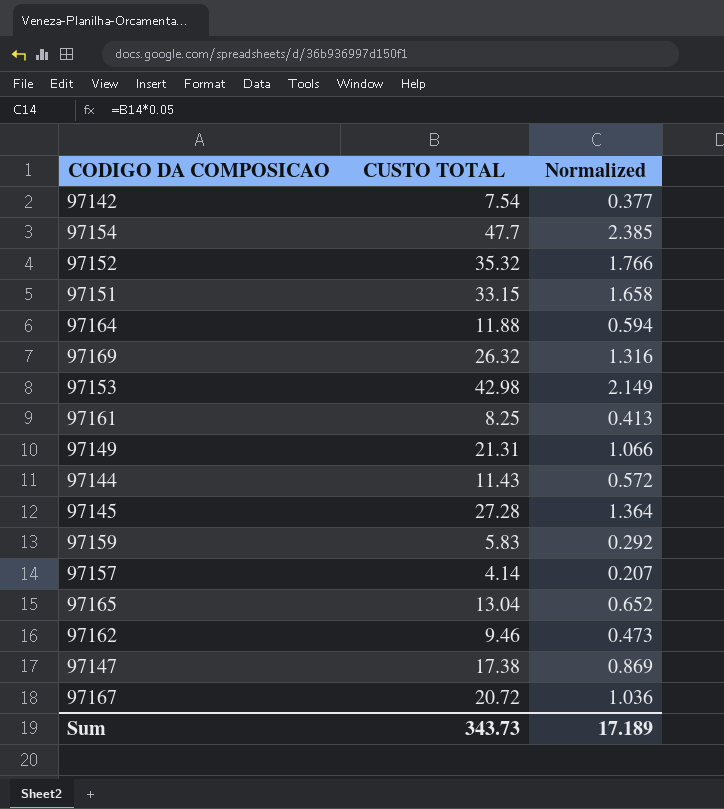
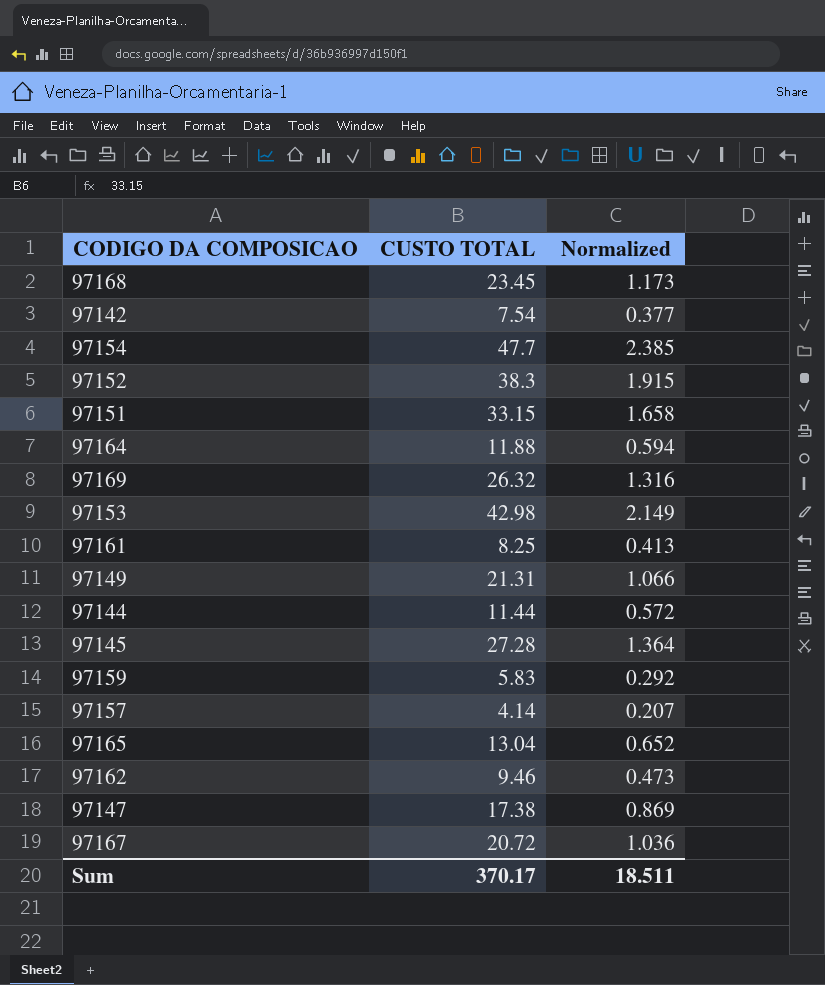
row 97168: none -> 23.45 | 1.173
97152 | CUSTO TOTAL: 35.32 -> 38.3
97152 | Normalized: 1.766 -> 1.915
97144 | CUSTO TOTAL: 11.43 -> 11.44
Sum | CUSTO TOTAL: 343.73 -> 370.17
Sum | Normalized: 17.189 -> 18.511

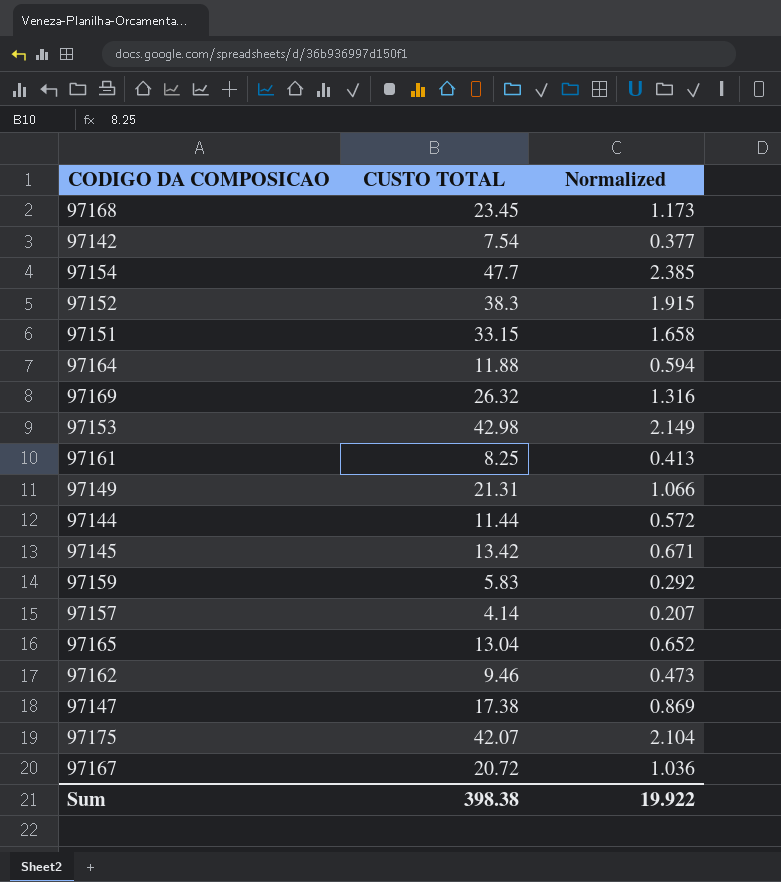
97145 | CUSTO TOTAL: 27.28 -> 13.42
97145 | Normalized: 1.364 -> 0.671
row 97175: none -> 42.07 | 2.104
Sum | CUSTO TOTAL: 370.17 -> 398.38
Sum | Normalized: 18.511 -> 19.922

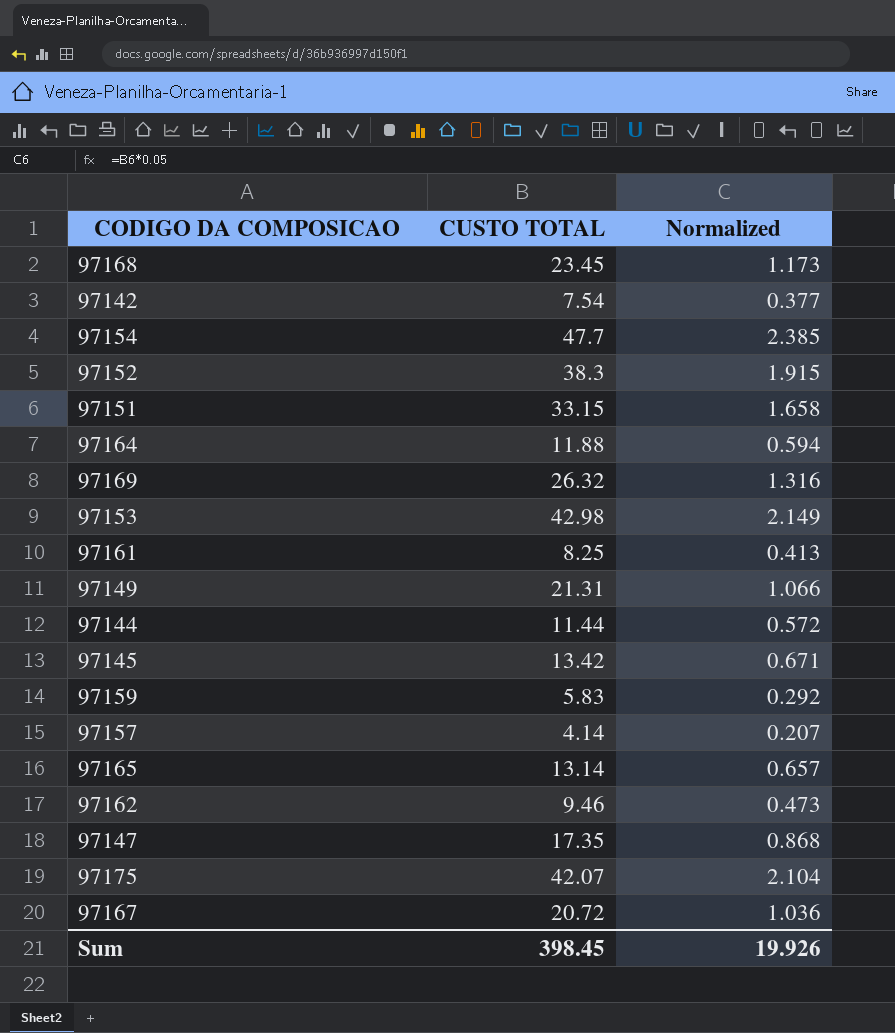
97165 | CUSTO TOTAL: 13.04 -> 13.14
97165 | Normalized: 0.652 -> 0.657
97147 | CUSTO TOTAL: 17.38 -> 17.35
97147 | Normalized: 0.869 -> 0.868
Sum | CUSTO TOTAL: 398.38 -> 398.45
Sum | Normalized: 19.922 -> 19.926

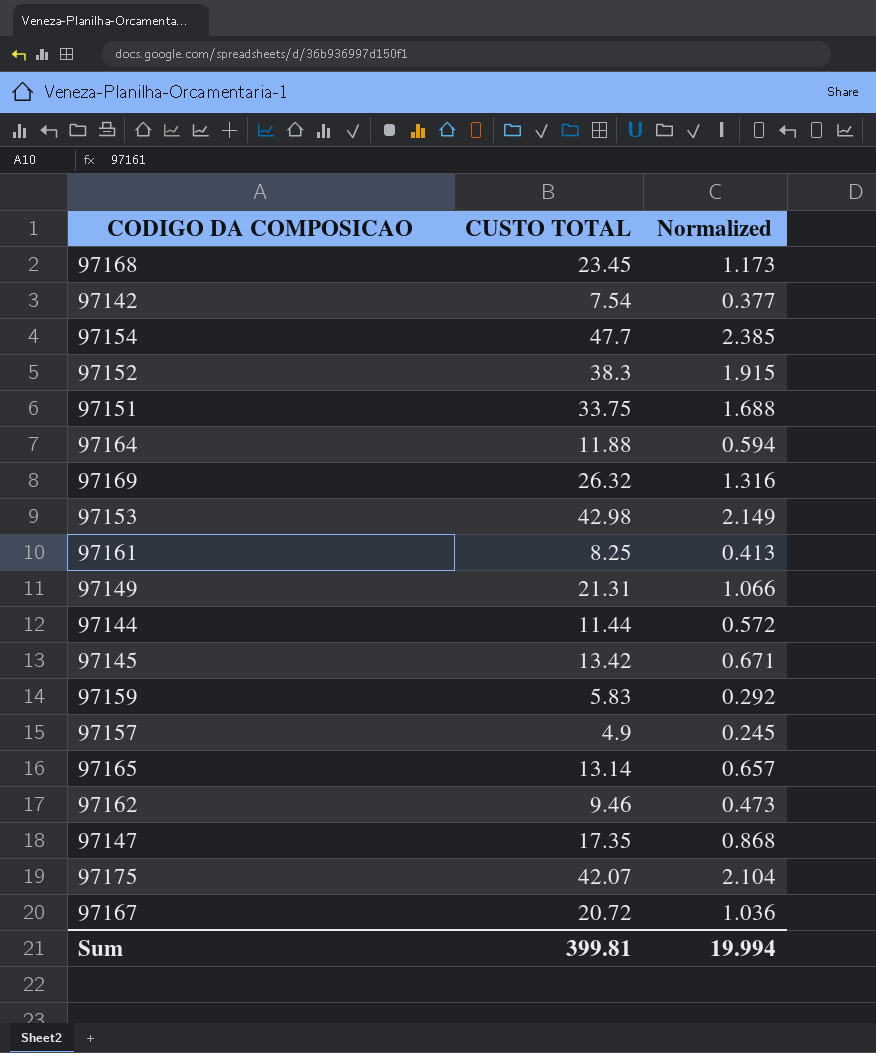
97151 | CUSTO TOTAL: 33.15 -> 33.75
97151 | Normalized: 1.658 -> 1.688
97157 | CUSTO TOTAL: 4.14 -> 4.9
97157 | Normalized: 0.207 -> 0.245
Sum | CUSTO TOTAL: 398.45 -> 399.81
Sum | Normalized: 19.926 -> 19.994

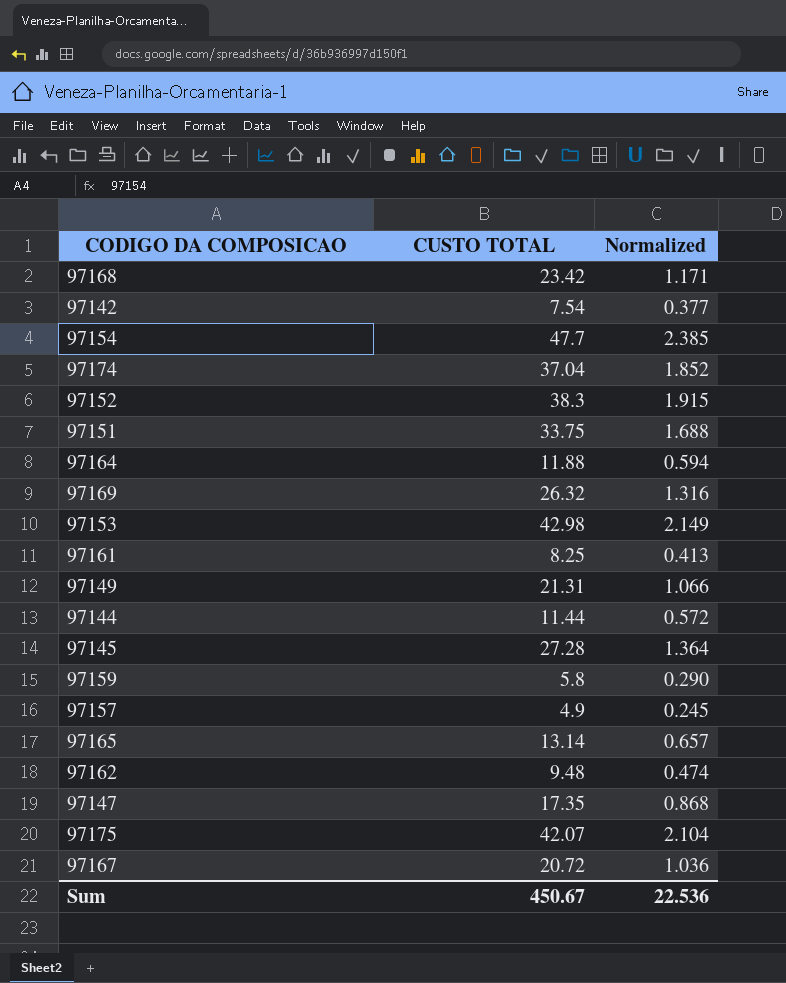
97168 | CUSTO TOTAL: 23.45 -> 23.42
97168 | Normalized: 1.173 -> 1.171
row 97174: none -> 37.04 | 1.852
97145 | CUSTO TOTAL: 13.42 -> 27.28
97145 | Normalized: 0.671 -> 1.364
97159 | CUSTO TOTAL: 5.83 -> 5.8
97159 | Normalized: 0.292 -> 0.290
97162 | CUSTO TOTAL: 9.46 -> 9.48
97162 | Normalized: 0.473 -> 0.474
Sum | CUSTO TOTAL: 399.81 -> 450.67
Sum | Normalized: 19.994 -> 22.536

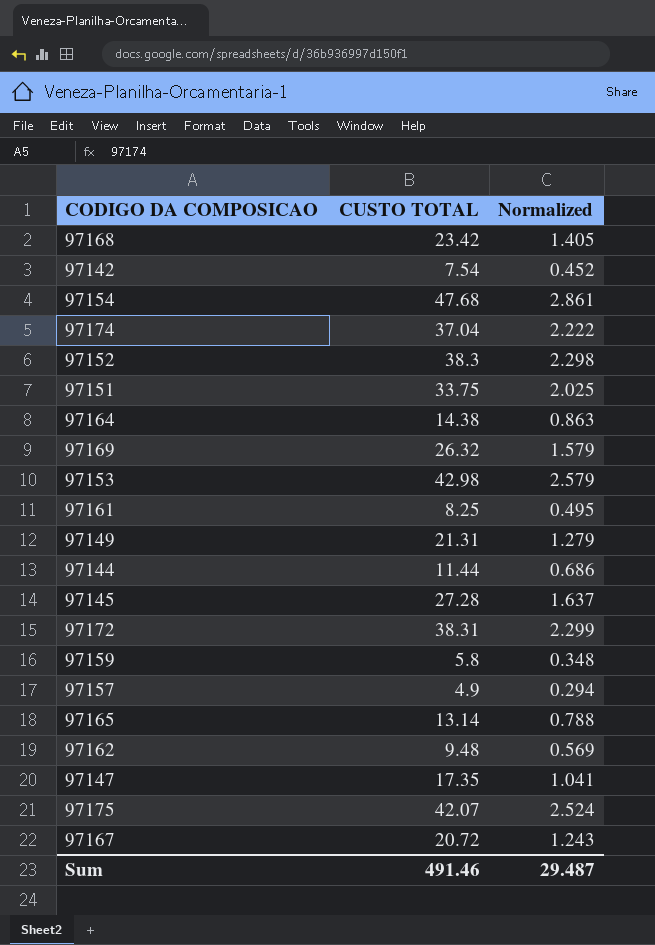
column Normalized | formula: [CUSTO TOTAL] * 0.05 -> [CUSTO TOTAL] * 0.06
97154 | CUSTO TOTAL: 47.7 -> 47.68
97164 | CUSTO TOTAL: 11.88 -> 14.38
row 97172: none -> 38.31 | 2.299
Sum | CUSTO TOTAL: 450.67 -> 491.46
Sum | Normalized: 22.536 -> 29.487

